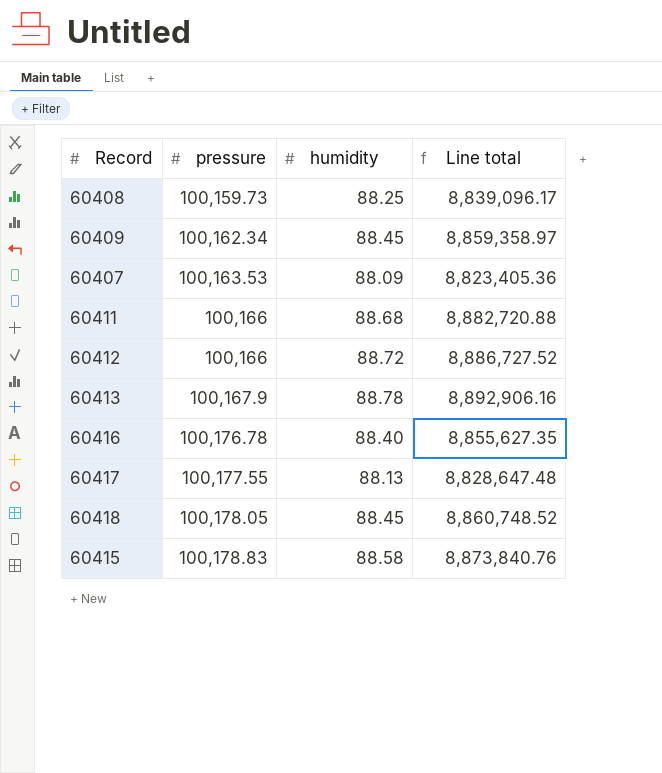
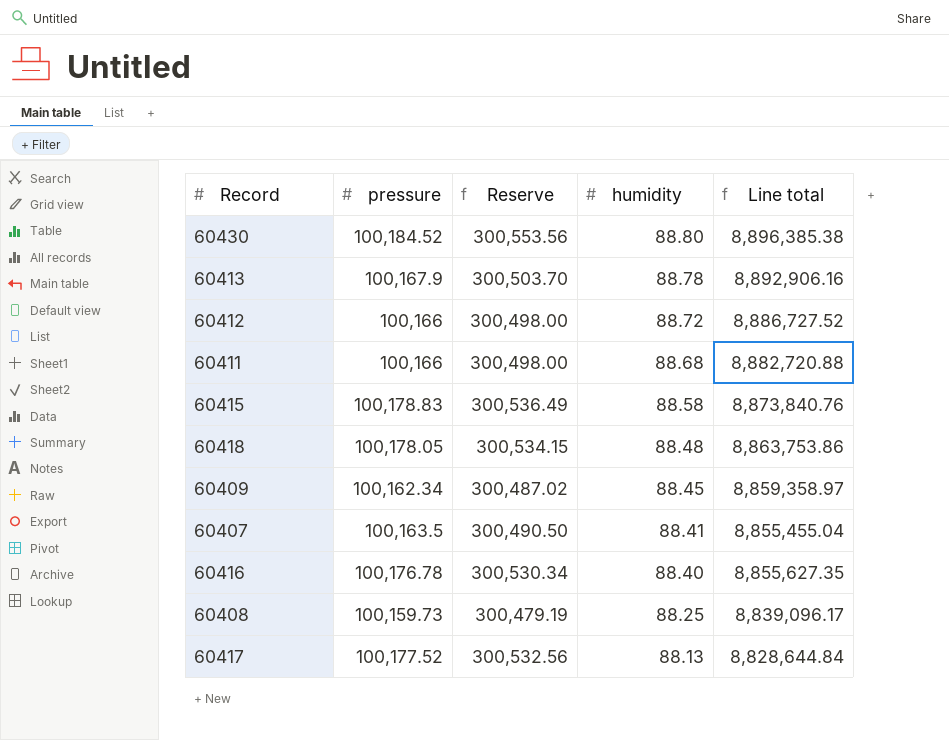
row order: pressure ascending -> humidity descending
column Reserve | formula: none -> [pressure] * 3
row 60430: none -> 100,184.52 | 300,553.56 | 88.80 | 8,896,385.38
60418 | humidity: 88.45 -> 88.48
60418 | Line total: 8,860,748.52 -> 8,863,753.86
60407 | pressure: 100,163.53 -> 100,163.5
60407 | humidity: 88.09 -> 88.41
60407 | Line total: 8,823,405.36 -> 8,855,455.04
60417 | pressure: 100,177.55 -> 100,177.52
60417 | Line total: 8,828,647.48 -> 8,828,644.84

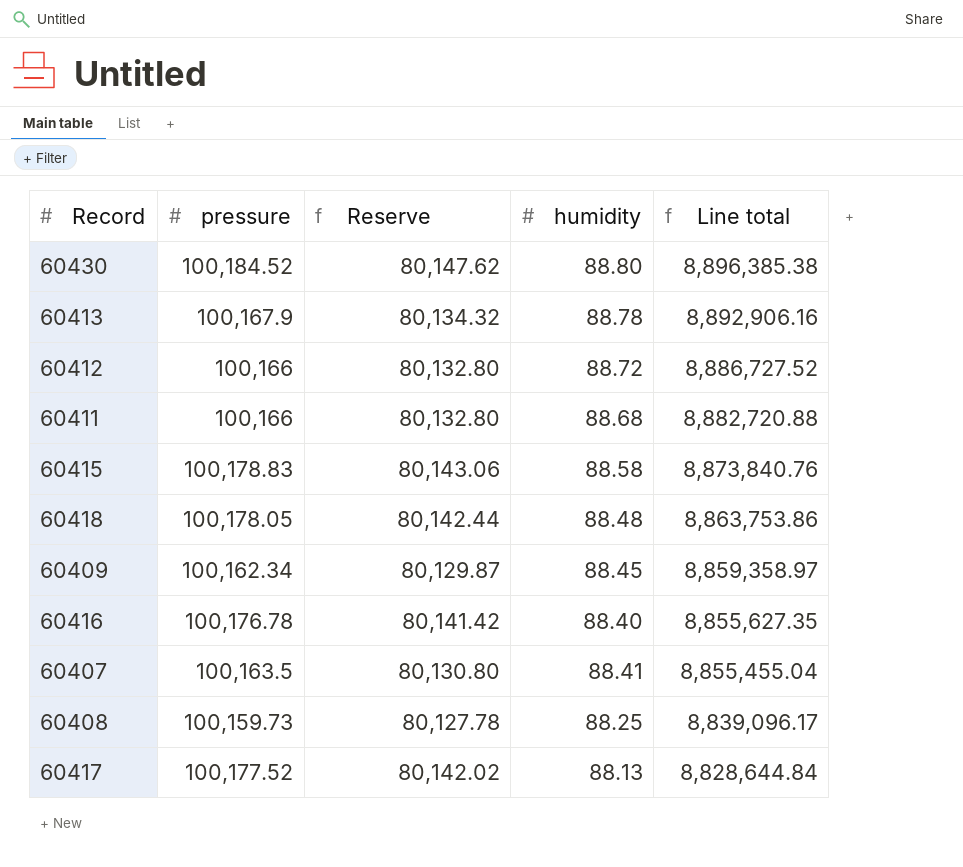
row order: humidity descending -> Line total descending
column Reserve | formula: [pressure] * 3 -> [pressure] * 0.8

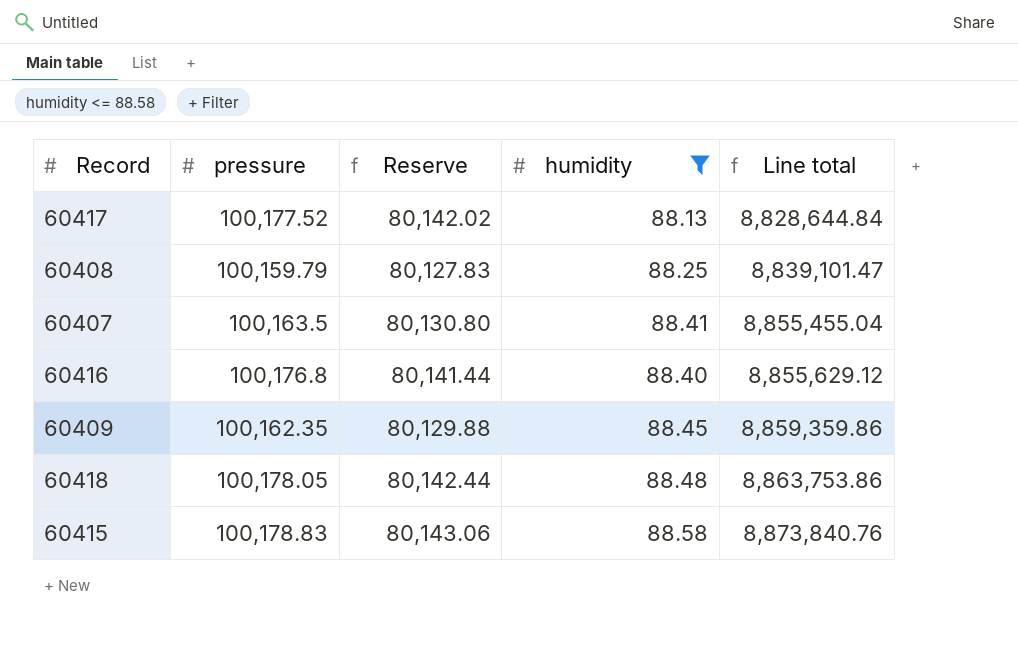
filter: none -> humidity <= 88.58
row order: Line total descending -> Line total ascending
60408 | pressure: 100,159.73 -> 100,159.79
60408 | Reserve: 80,127.78 -> 80,127.83
60408 | Line total: 8,839,096.17 -> 8,839,101.47
60416 | pressure: 100,176.78 -> 100,176.8
60416 | Reserve: 80,141.42 -> 80,141.44
60416 | Line total: 8,855,627.35 -> 8,855,629.12
60409 | pressure: 100,162.34 -> 100,162.35
60409 | Reserve: 80,129.87 -> 80,129.88
60409 | Line total: 8,859,358.97 -> 8,859,359.86

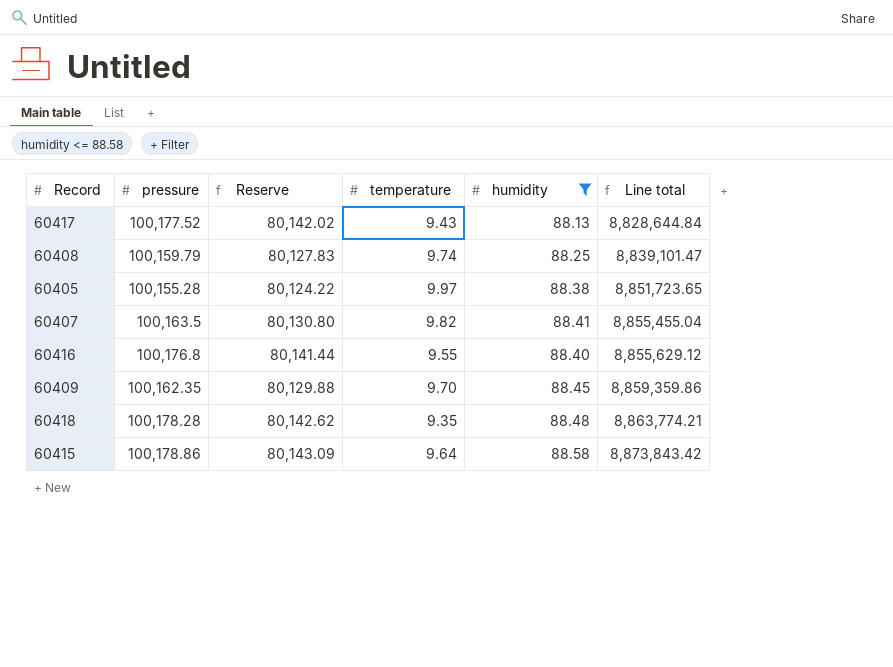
column temperature | position: none -> 4
row 60405: none -> 100,155.28 | 80,124.22 | 9.97 | 88.38 | 8,851,723.65
60418 | pressure: 100,178.05 -> 100,178.28
60418 | Reserve: 80,142.44 -> 80,142.62
60418 | Line total: 8,863,753.86 -> 8,863,774.21
60415 | pressure: 100,178.83 -> 100,178.86
60415 | Reserve: 80,143.06 -> 80,143.09
60415 | Line total: 8,873,840.76 -> 8,873,843.42

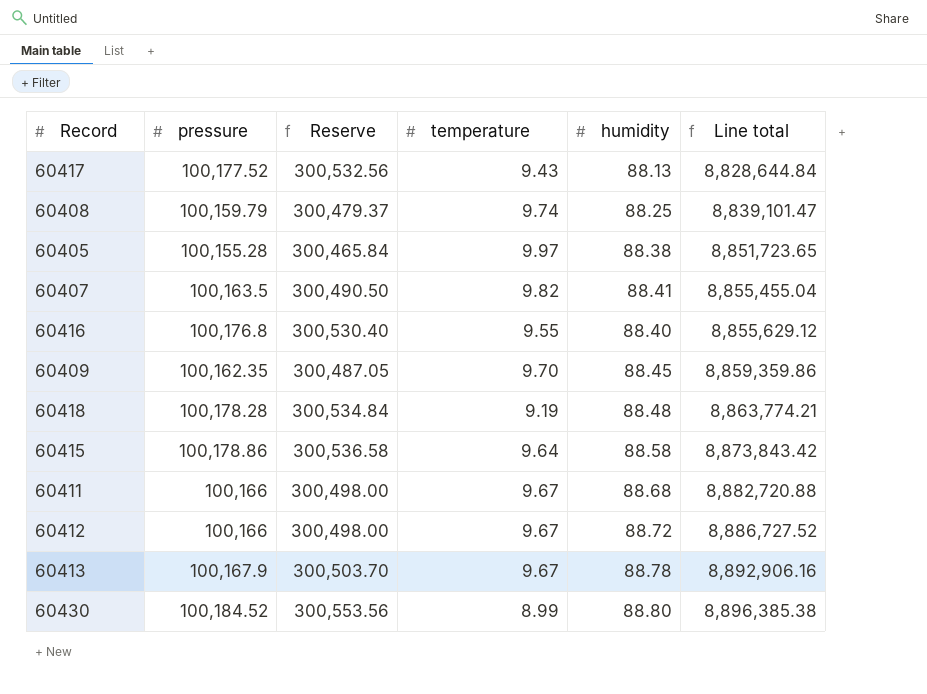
filter: humidity <= 88.58 -> none
column Reserve | formula: [pressure] * 0.8 -> [pressure] * 3
60418 | temperature: 9.35 -> 9.19

